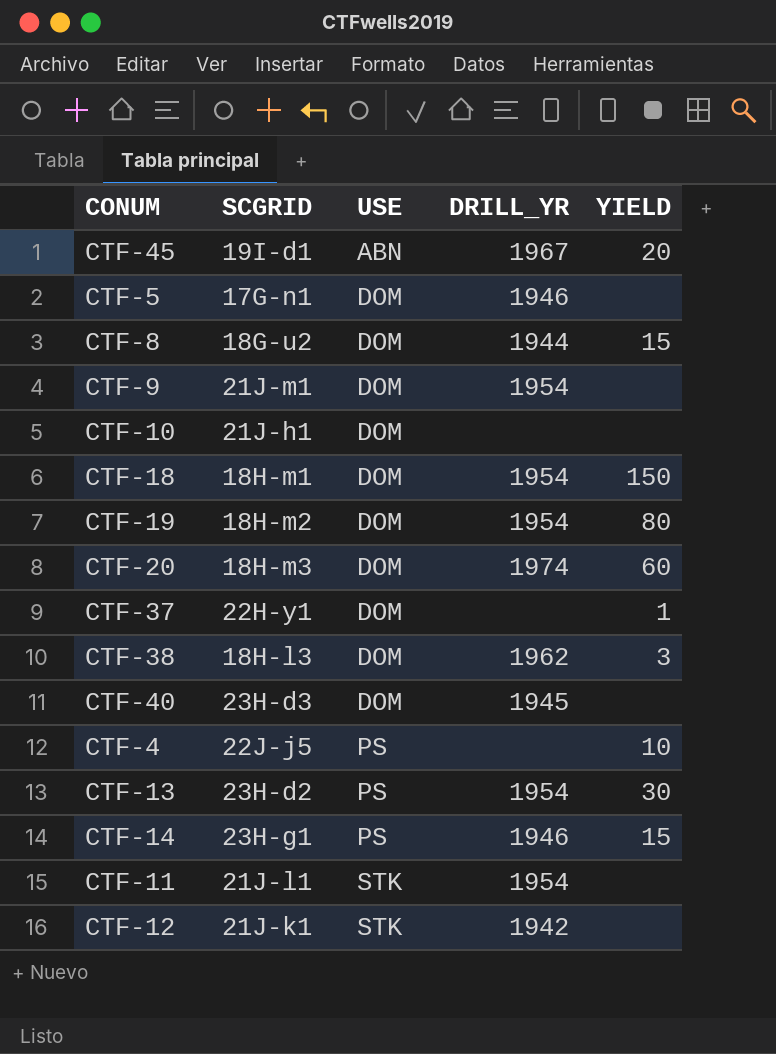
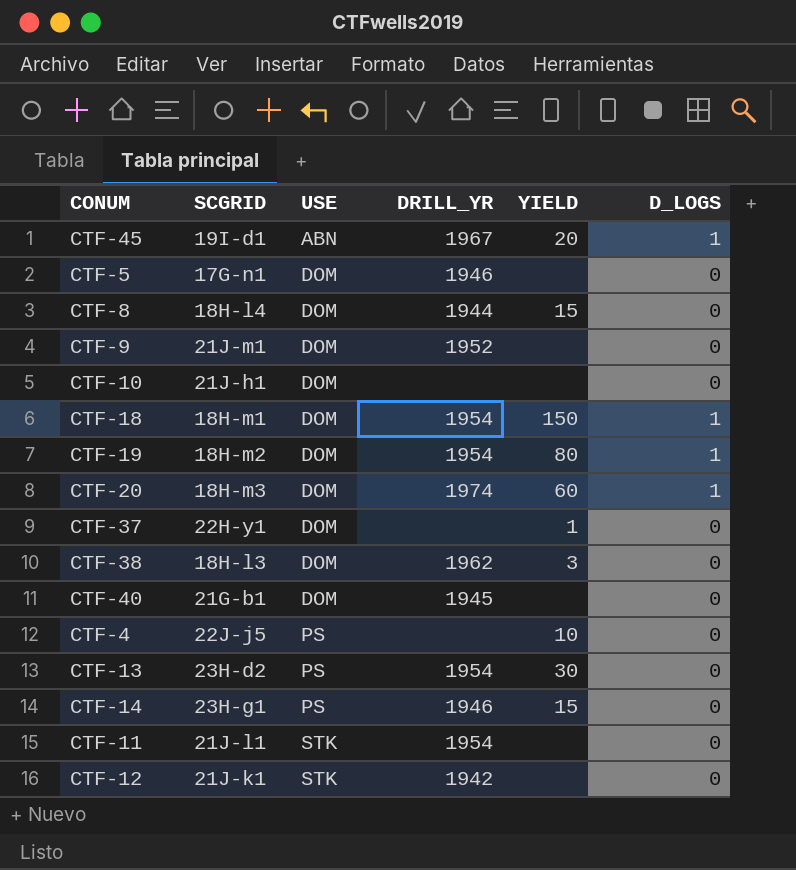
column D_LOGS | position: none -> 6
CTF-8 | SCGRID: 18G-u2 -> 18H-l4
CTF-9 | DRILL_YR: 1954 -> 1952
CTF-40 | SCGRID: 23H-d3 -> 21G-b1

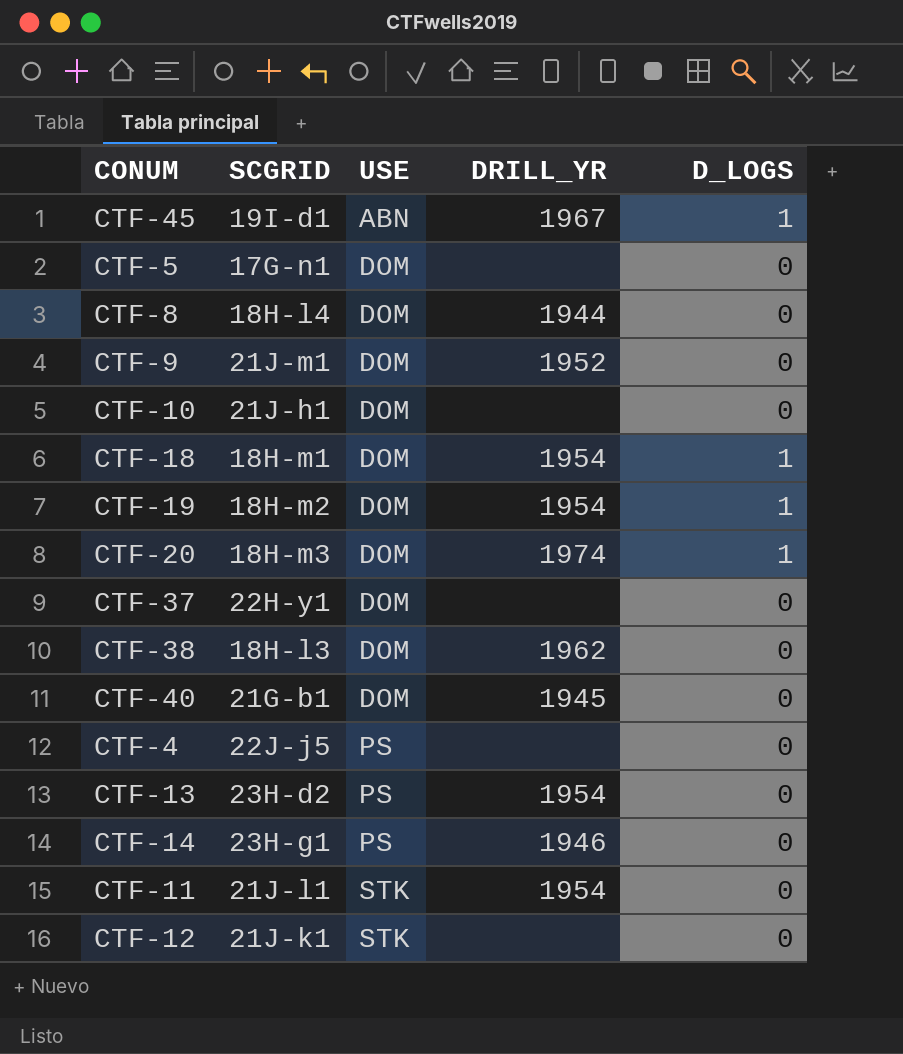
column YIELD | position: 5 -> none
CTF-5 | DRILL_YR: 1946 -> none
CTF-12 | DRILL_YR: 1942 -> none

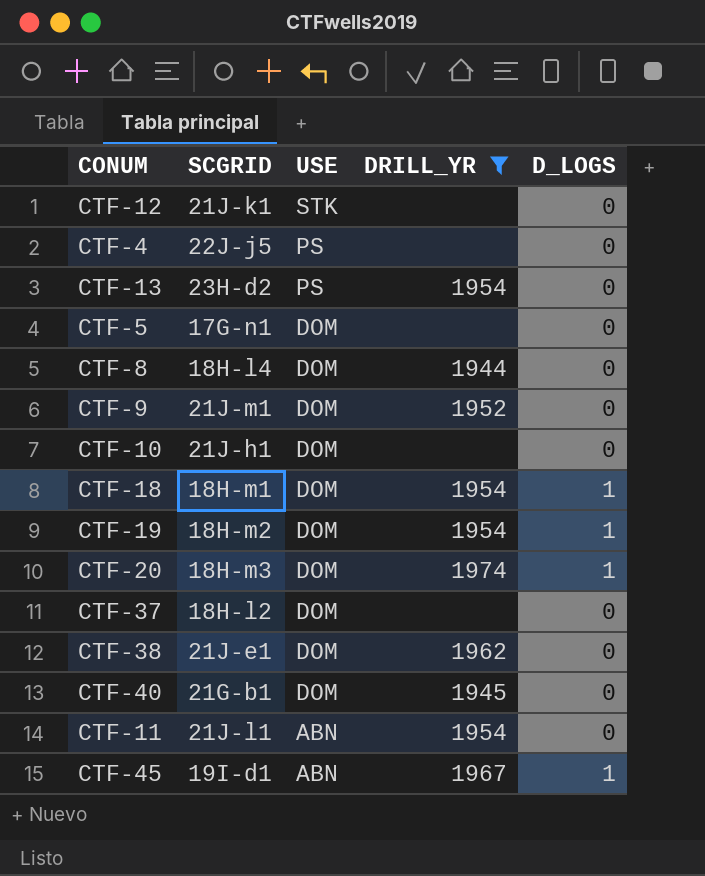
filter: none -> DRILL_YR != 1946
row order: USE ascending -> USE descending
CTF-37 | SCGRID: 22H-y1 -> 18H-l2
CTF-38 | SCGRID: 18H-l3 -> 21J-e1
CTF-11 | USE: STK -> ABN

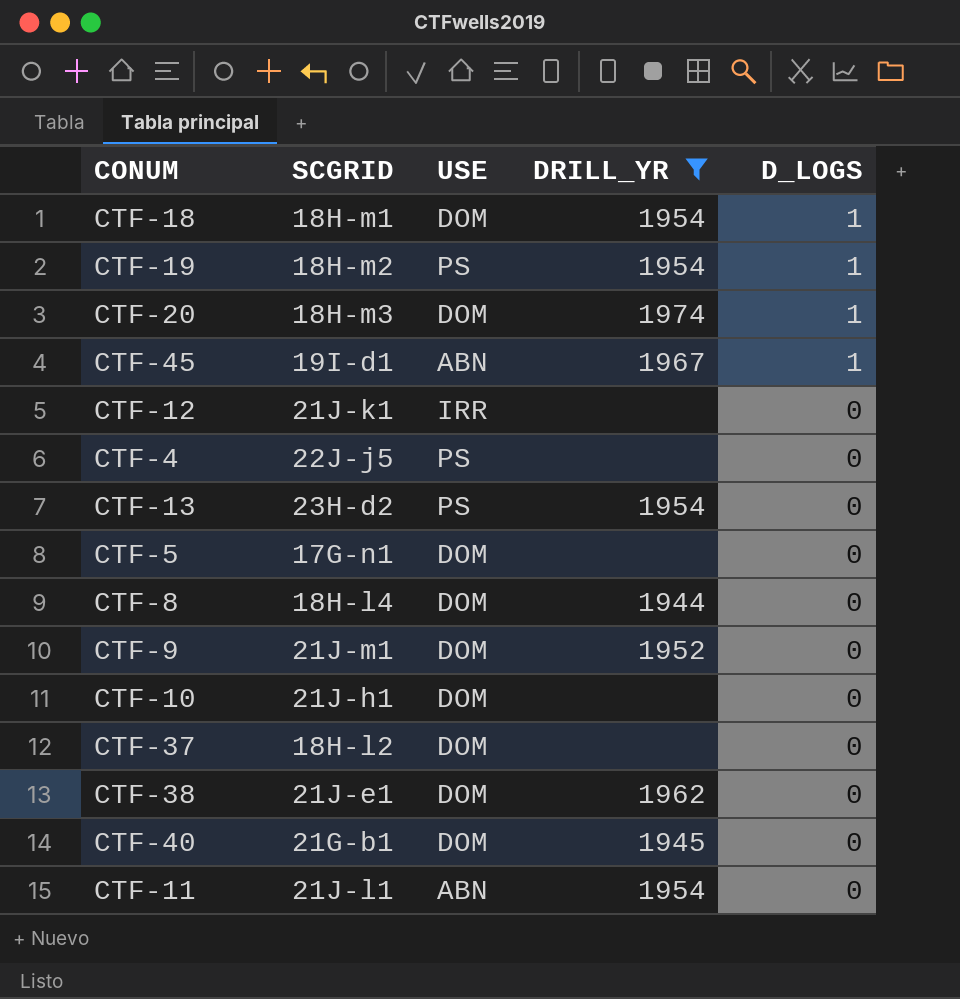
row order: USE descending -> D_LOGS descending
CTF-19 | USE: DOM -> PS
CTF-12 | USE: STK -> IRR

